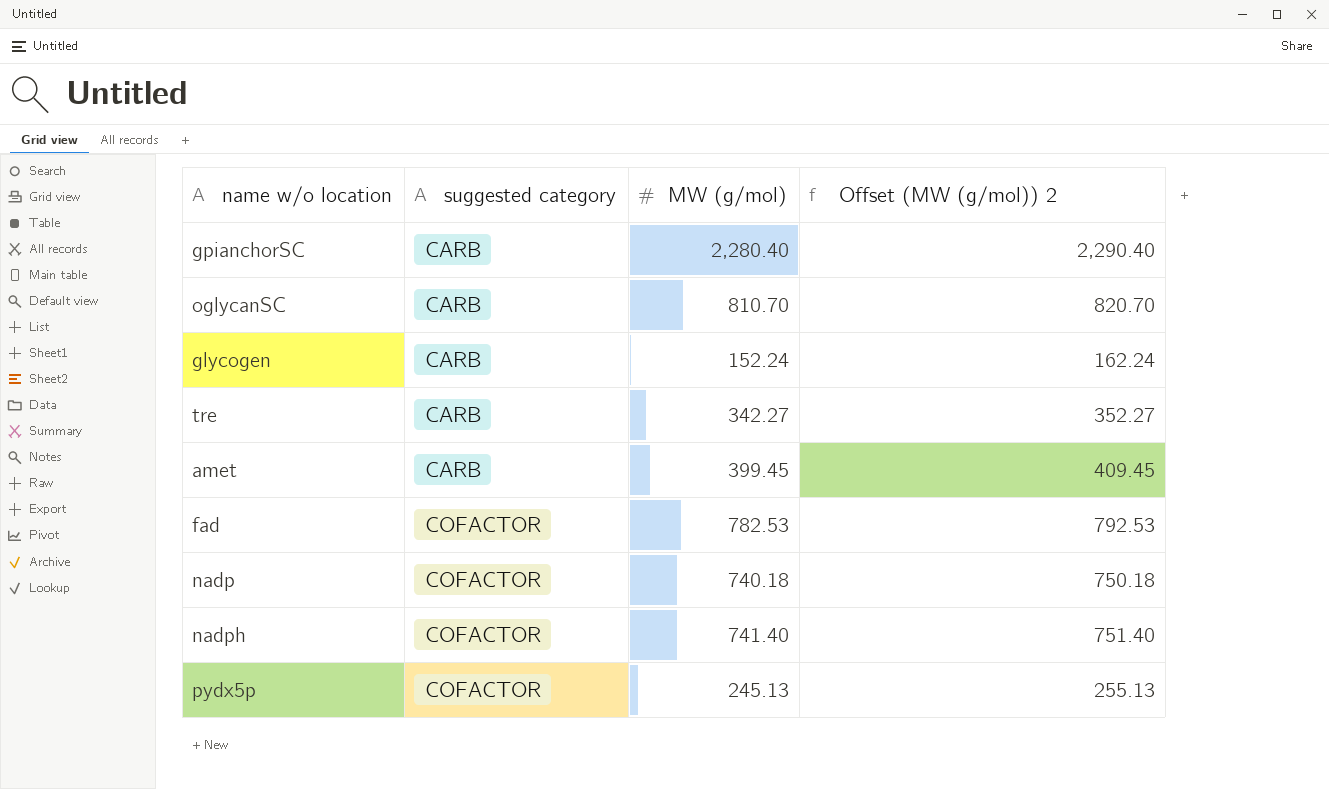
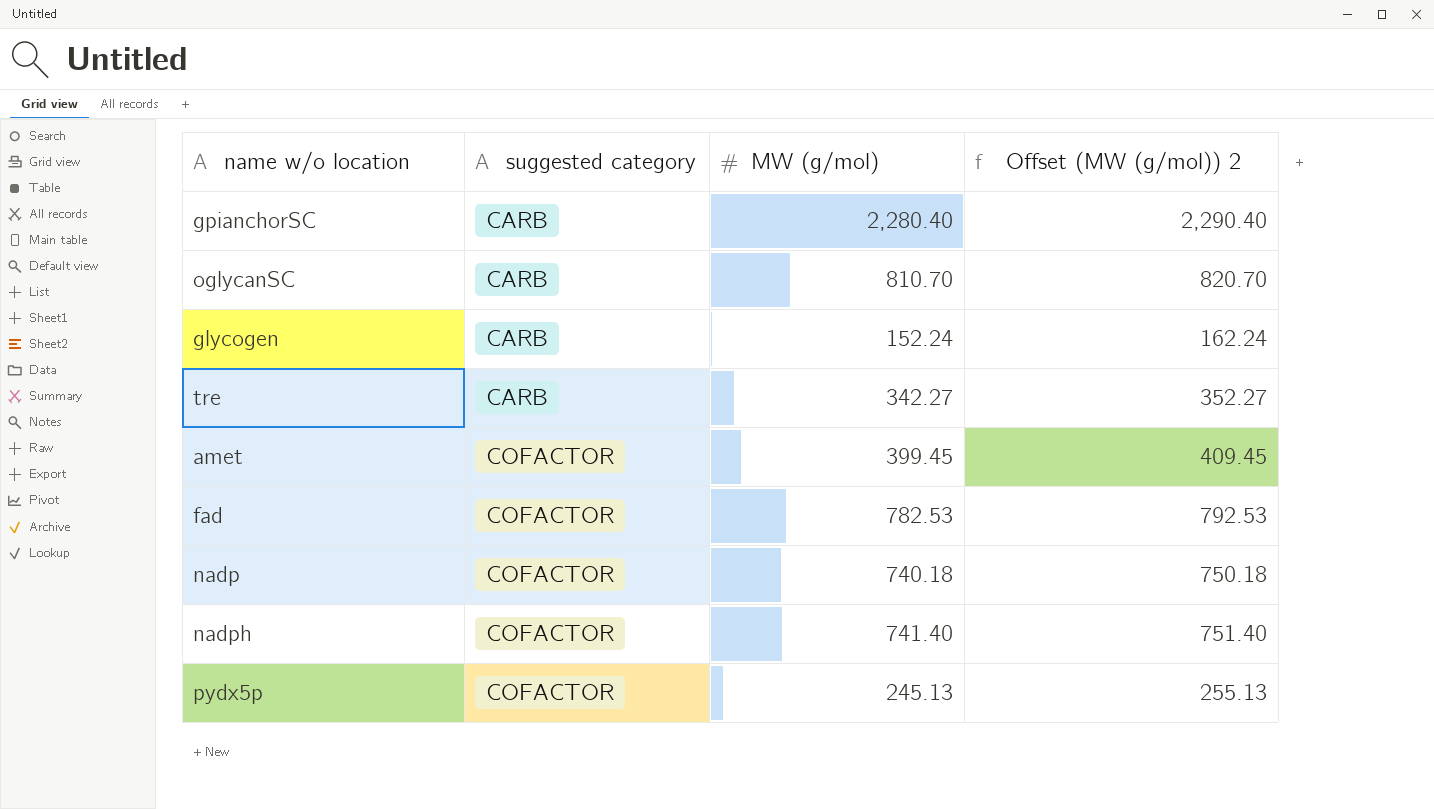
amet | suggested category: CARB -> COFACTOR

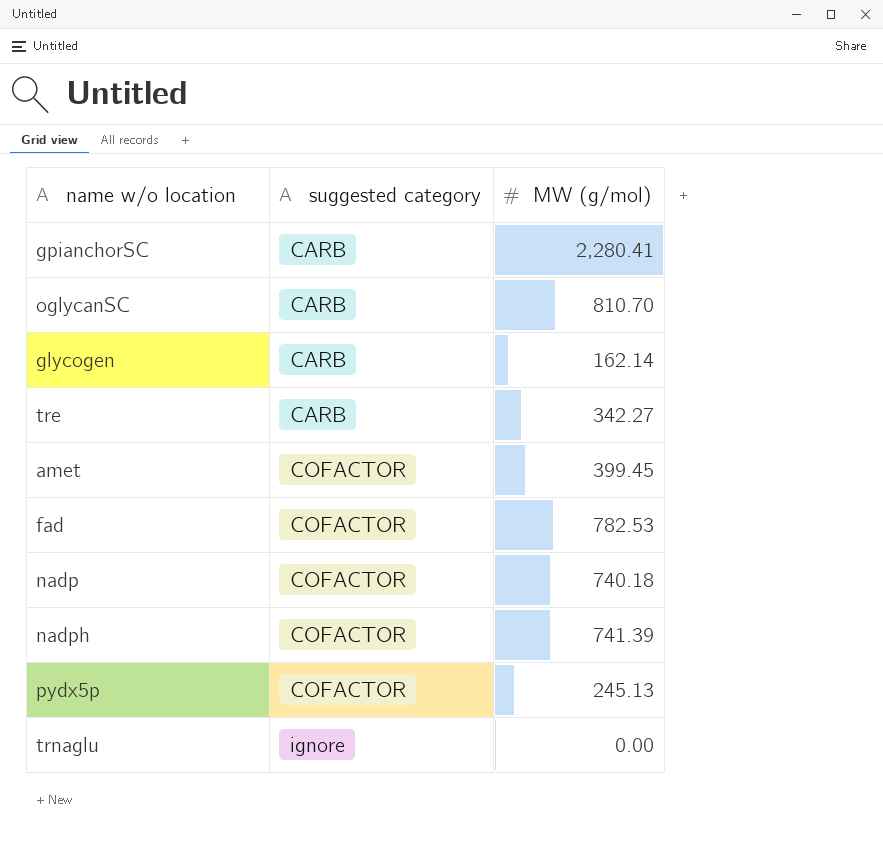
column Offset (MW (g/mol)) 2 | formula: [MW (g/mol)] + 10 -> none
gpianchorSC | MW (g/mol): 2,280.40 -> 2,280.41
glycogen | MW (g/mol): 152.24 -> 162.14
nadph | MW (g/mol): 741.40 -> 741.39
row trnaglu: none -> ignore | 0.00

